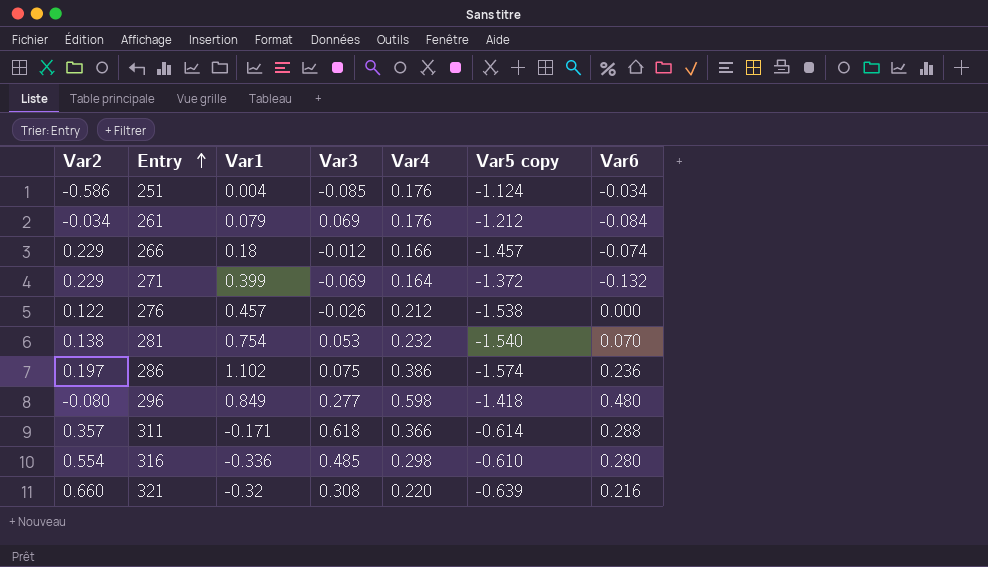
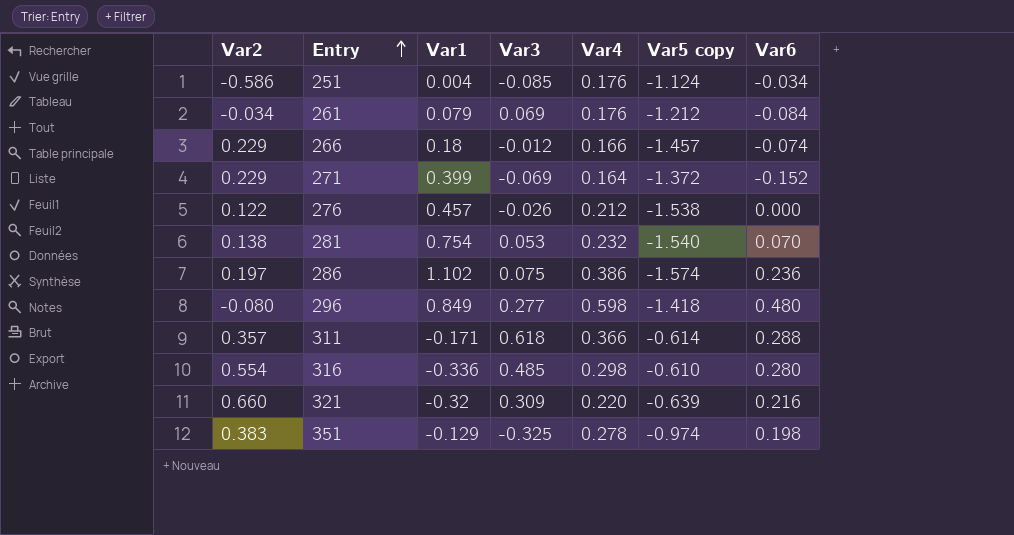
271 | Var6: -0.132 -> -0.152
321 | Var3: 0.308 -> 0.309
row 351: none -> 0.383 | -0.129 | -0.325 | 0.278 | -0.974 | 0.198

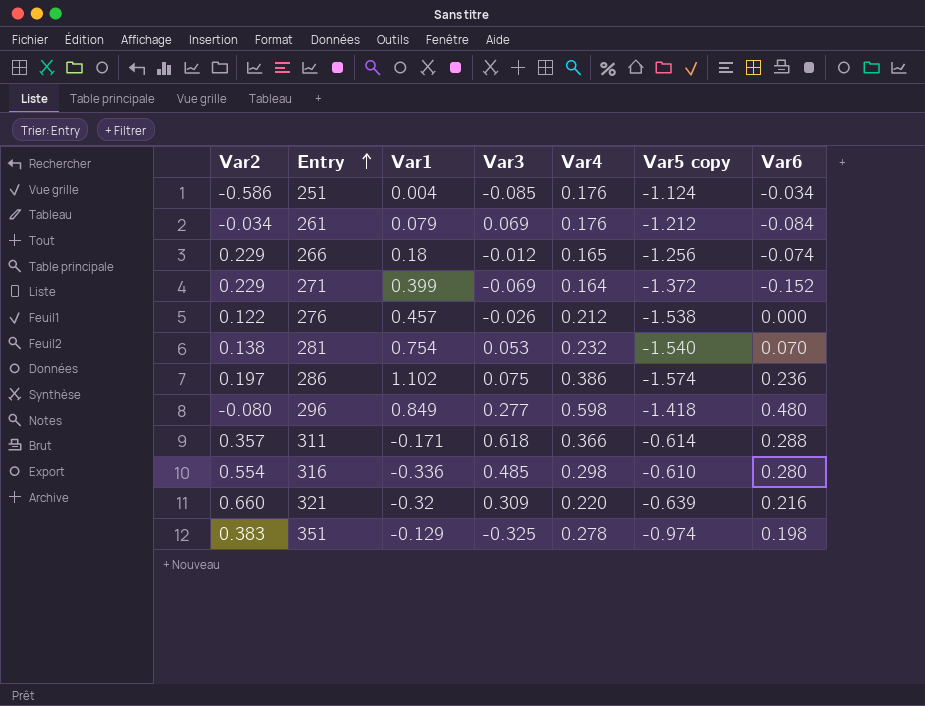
266 | Var4: 0.166 -> 0.165
266 | Var5 copy: -1.457 -> -1.256

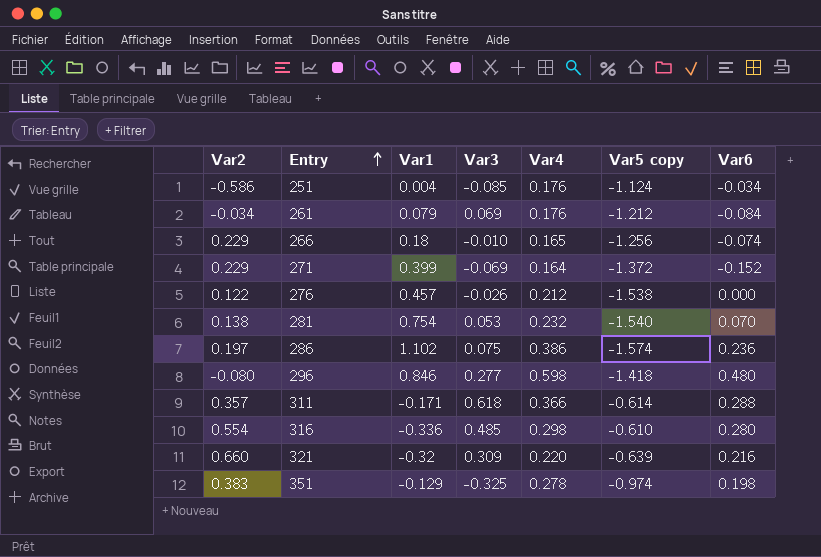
266 | Var3: -0.012 -> -0.010
296 | Var1: 0.849 -> 0.846

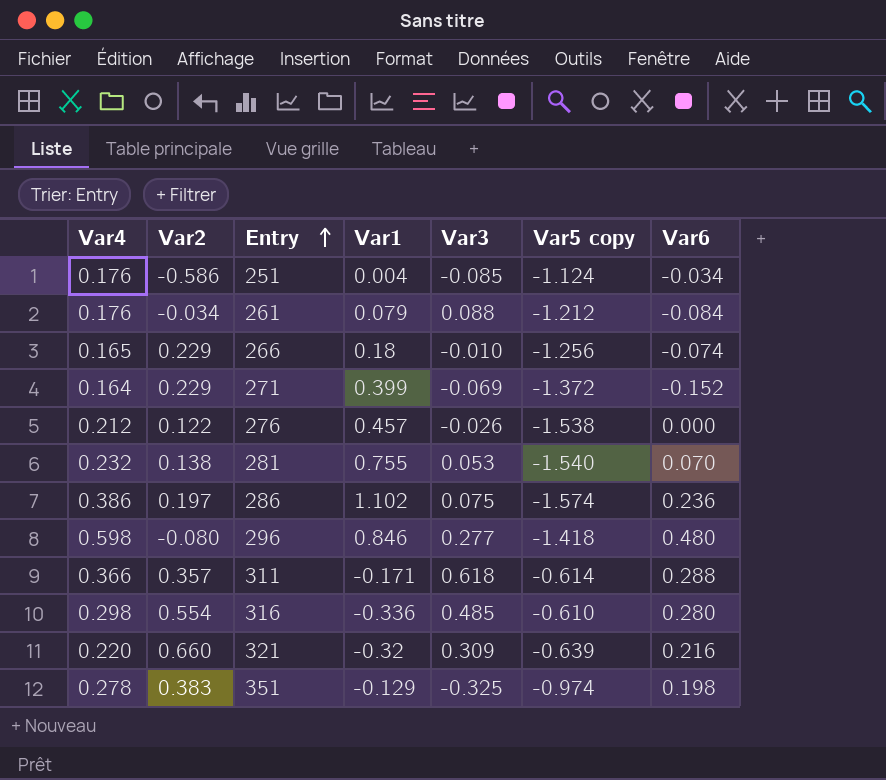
column Var4 | position: 5 -> 1
261 | Var3: 0.069 -> 0.088
281 | Var1: 0.754 -> 0.755

